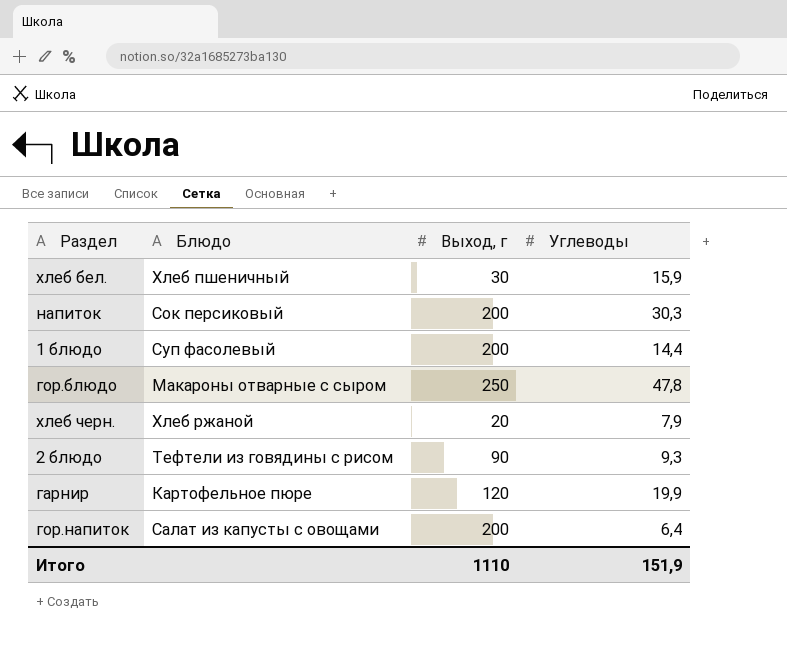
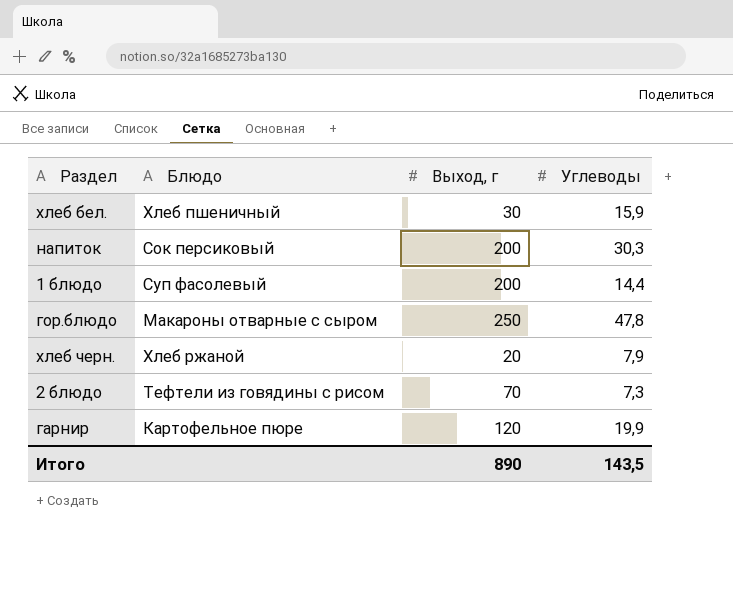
row гор.напиток: Салат из капусты с овощами | 200 | 6,4 -> none
2 блюдо | Выход, г: 90 -> 70
2 блюдо | Углеводы: 9,3 -> 7,3
Итого | Выход, г: 1110 -> 890
Итого | Углеводы: 151,9 -> 143,5

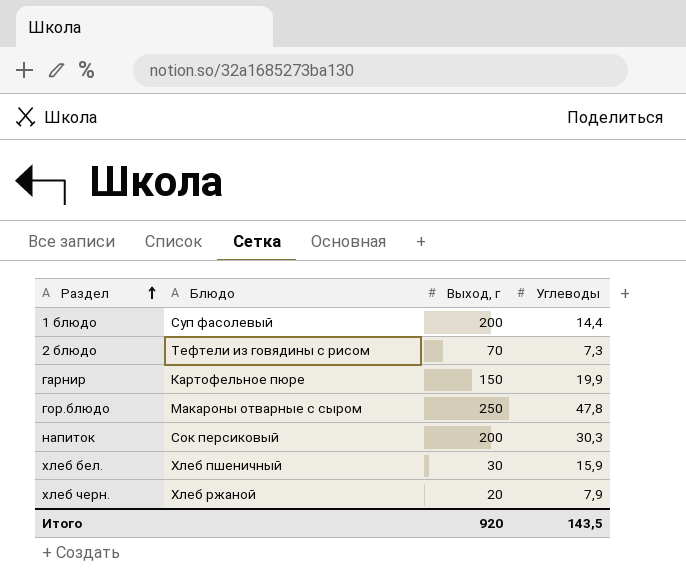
row order: none -> Раздел ascending
гарнир | Выход, г: 120 -> 150
Итого | Выход, г: 890 -> 920

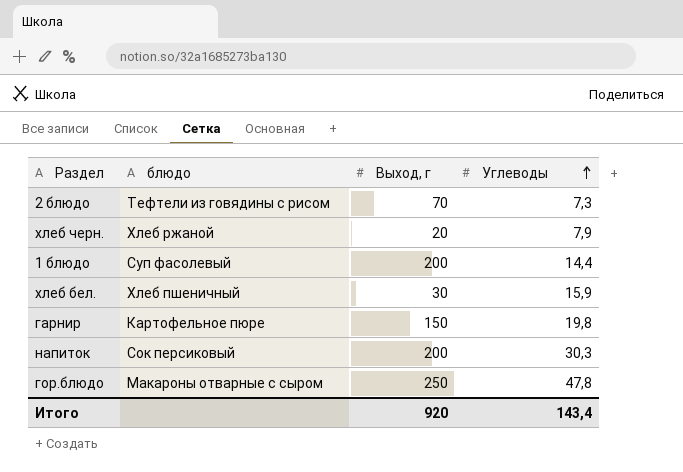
row order: Раздел ascending -> Углеводы ascending
column name: Блюдо -> блюдо
гарнир | Углеводы: 19,9 -> 19,8
Итого | Углеводы: 143,5 -> 143,4

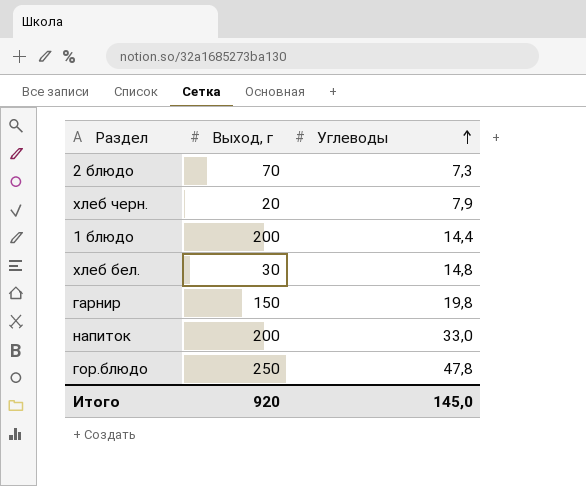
column блюдо | position: 2 -> none
хлеб бел. | Углеводы: 15,9 -> 14,8
напиток | Углеводы: 30,3 -> 33,0
Итого | Углеводы: 143,4 -> 145,0

